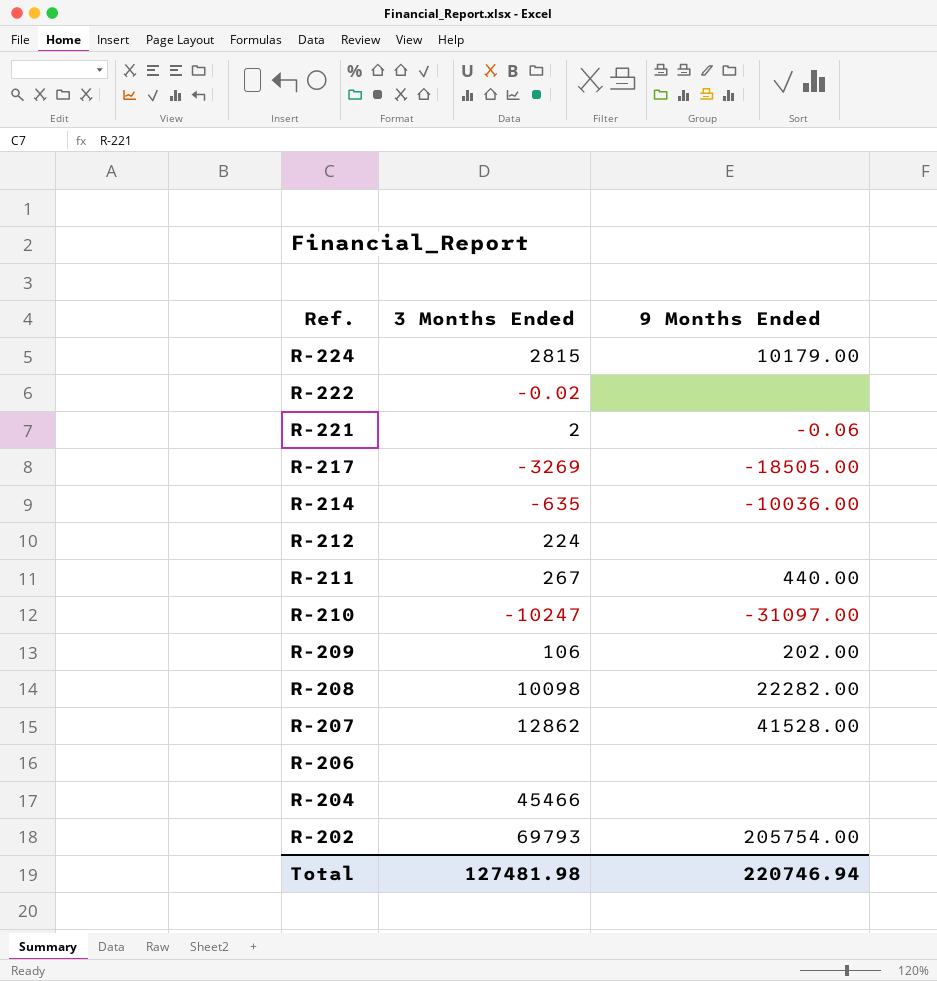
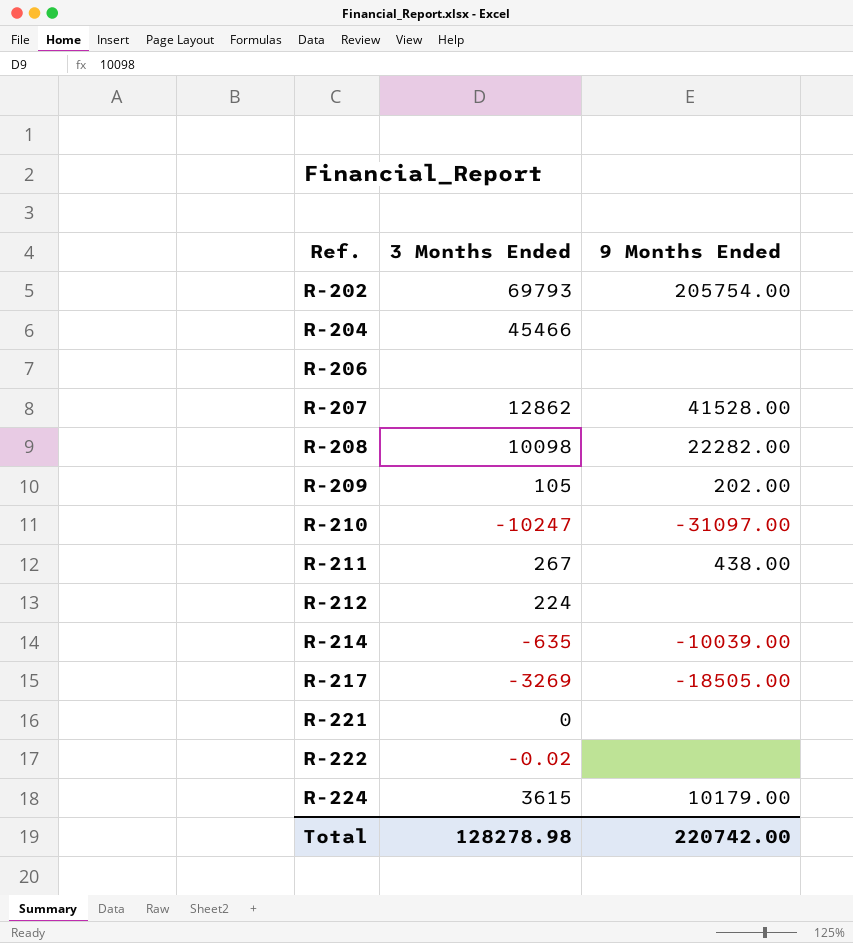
row order: Ref. descending -> Ref. ascending
R-209 | 3 Months Ended: 106 -> 105
R-211 | 9 Months Ended: 440.00 -> 438.00
R-214 | 9 Months Ended: -10036.00 -> -10039.00
R-221 | 3 Months Ended: 2 -> 0
R-221 | 9 Months Ended: -0.06 -> none
R-224 | 3 Months Ended: 2815 -> 3615
Total | 3 Months Ended: 127481.98 -> 128278.98
Total | 9 Months Ended: 220746.94 -> 220742.00

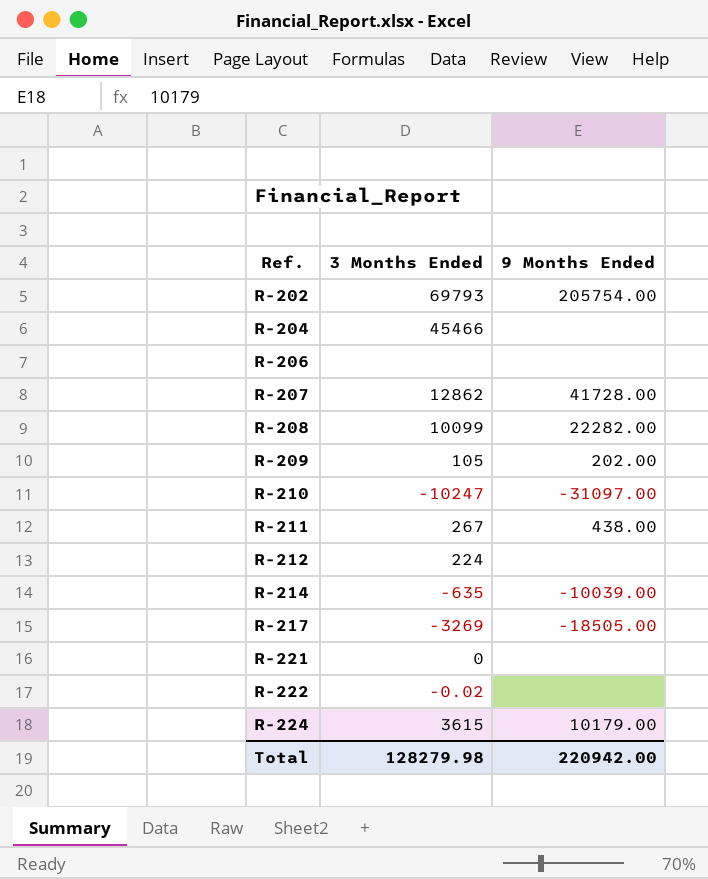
R-207 | 9 Months Ended: 41528.00 -> 41728.00
R-208 | 3 Months Ended: 10098 -> 10099
Total | 3 Months Ended: 128278.98 -> 128279.98
Total | 9 Months Ended: 220742.00 -> 220942.00

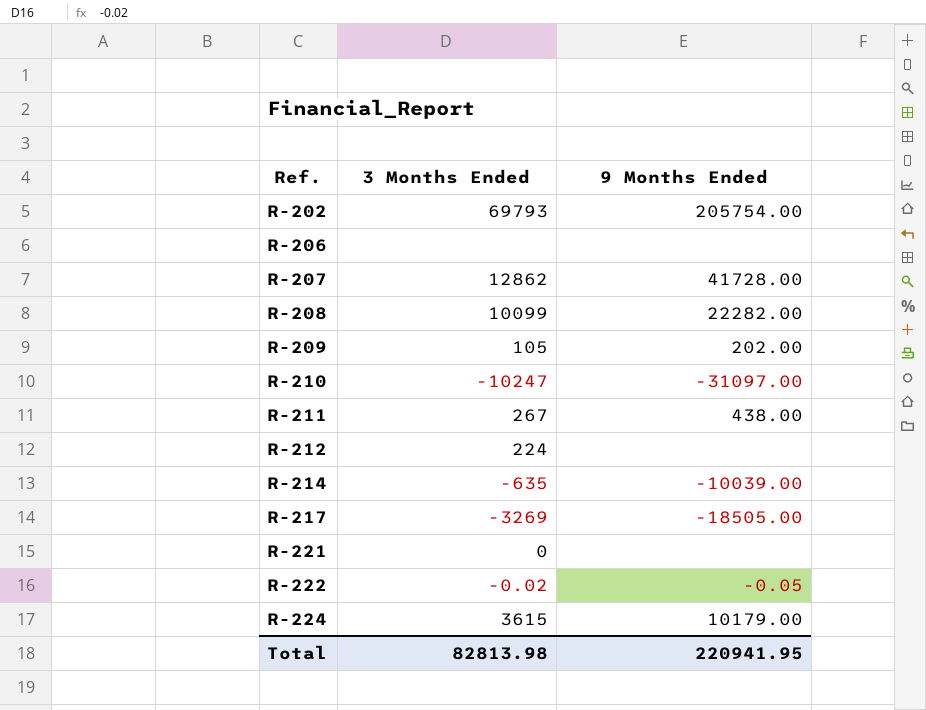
row R-204: 45466 | none -> none
R-222 | 9 Months Ended: none -> -0.05
Total | 3 Months Ended: 128279.98 -> 82813.98
Total | 9 Months Ended: 220942.00 -> 220941.95

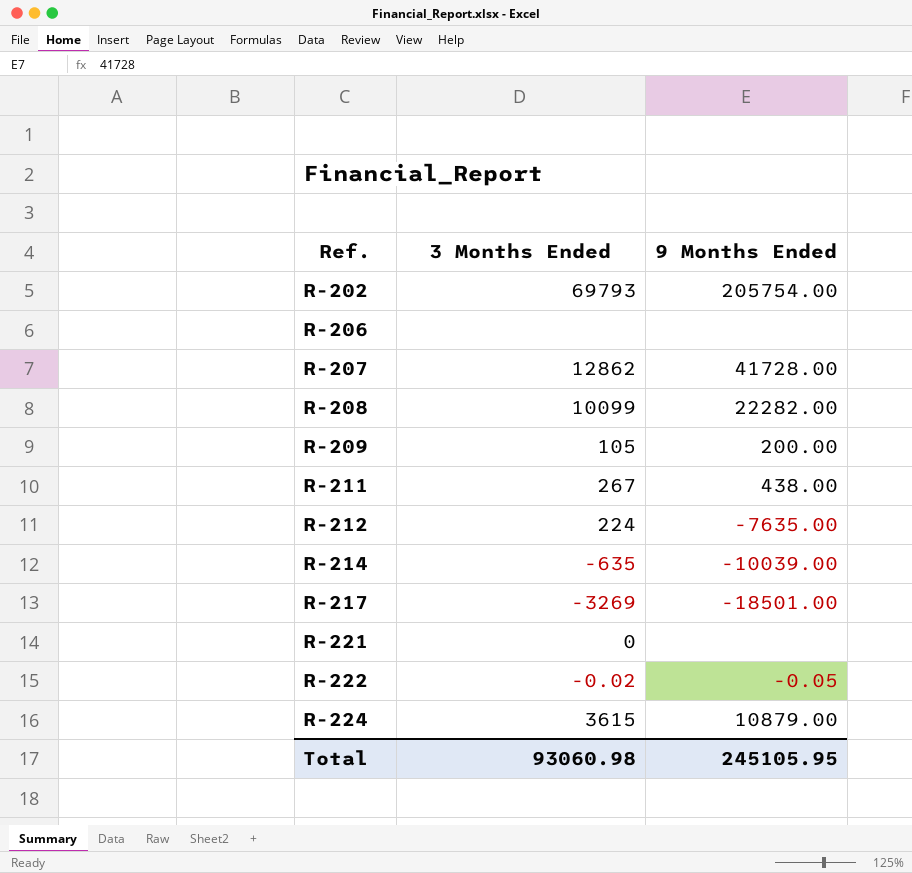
row R-210: -10247 | -31097.00 -> none
R-209 | 9 Months Ended: 202.00 -> 200.00
R-212 | 9 Months Ended: none -> -7635.00
R-217 | 9 Months Ended: -18505.00 -> -18501.00
R-224 | 9 Months Ended: 10179.00 -> 10879.00
Total | 3 Months Ended: 82813.98 -> 93060.98
Total | 9 Months Ended: 220941.95 -> 245105.95

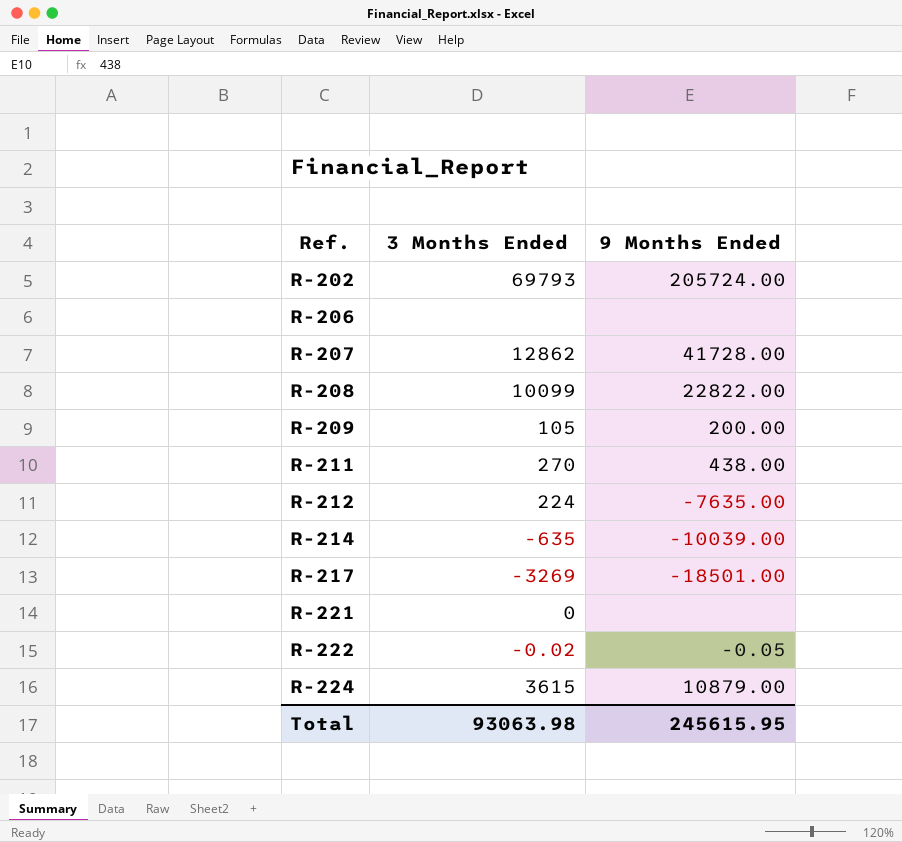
R-202 | 9 Months Ended: 205754.00 -> 205724.00
R-208 | 9 Months Ended: 22282.00 -> 22822.00
R-211 | 3 Months Ended: 267 -> 270
Total | 3 Months Ended: 93060.98 -> 93063.98
Total | 9 Months Ended: 245105.95 -> 245615.95

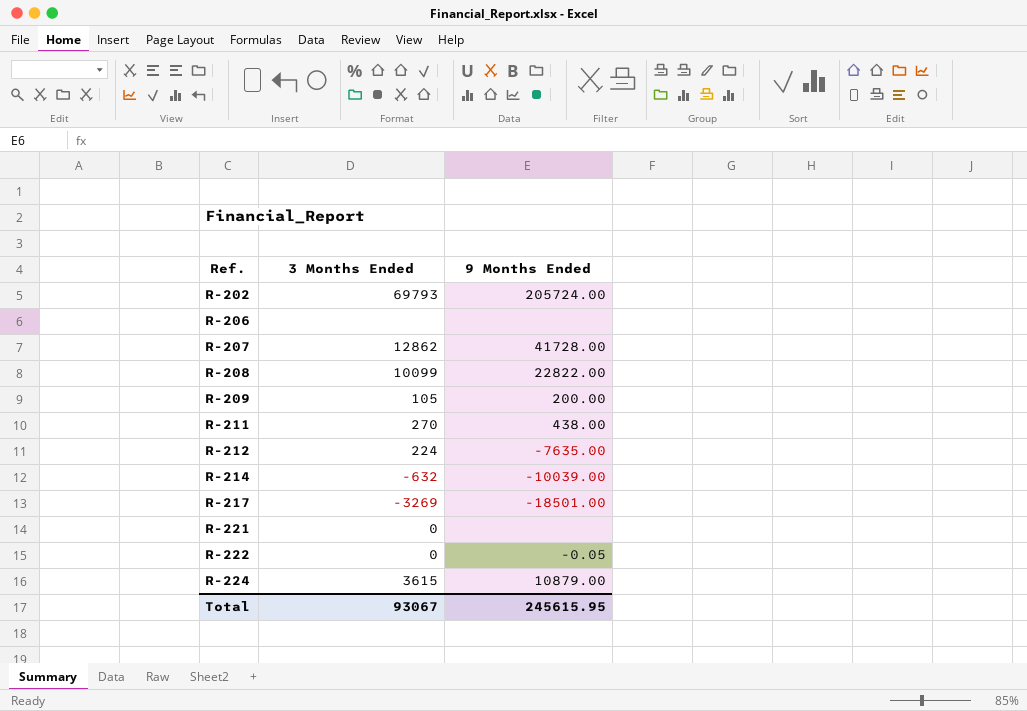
R-214 | 3 Months Ended: -635 -> -632
R-222 | 3 Months Ended: -0.02 -> 0
Total | 3 Months Ended: 93063.98 -> 93067

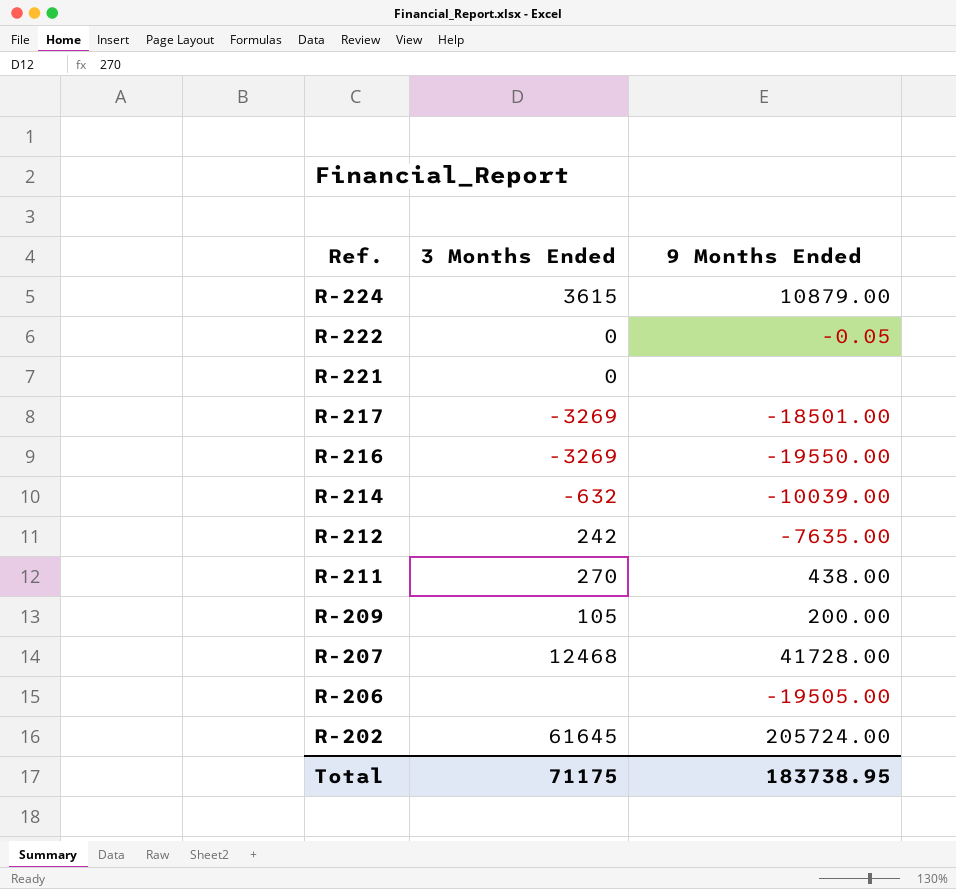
row order: Ref. ascending -> Ref. descending
row R-208: 10099 | 22822.00 -> none
row R-216: none -> -3269 | -19550.00
R-212 | 3 Months Ended: 224 -> 242
R-207 | 3 Months Ended: 12862 -> 12468
R-206 | 9 Months Ended: none -> -19505.00
R-202 | 3 Months Ended: 69793 -> 61645
Total | 3 Months Ended: 93067 -> 71175
Total | 9 Months Ended: 245615.95 -> 183738.95

